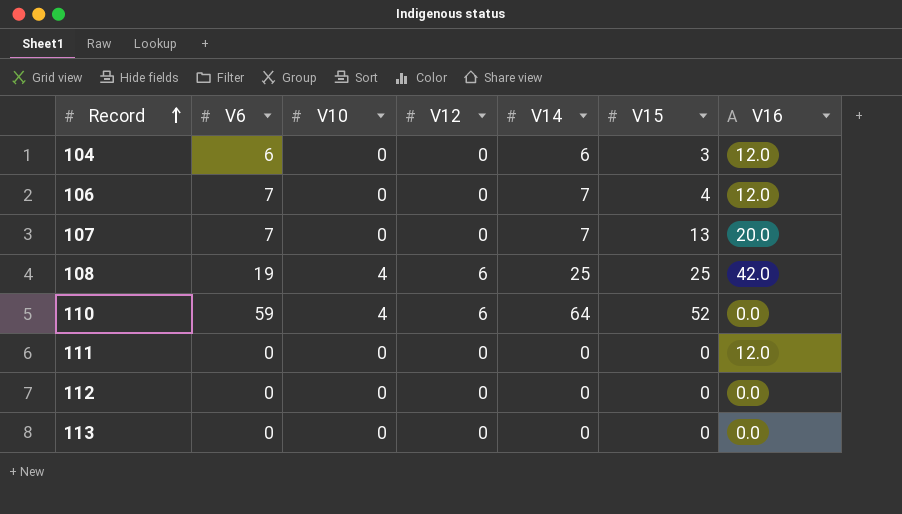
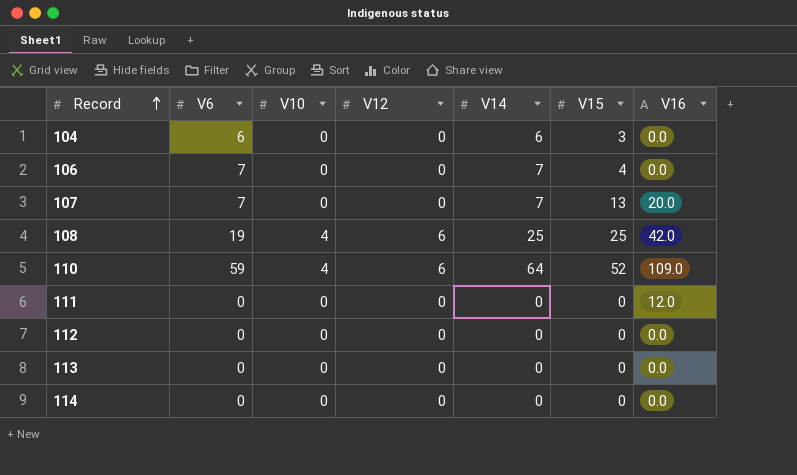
104 | V16: 12.0 -> 0.0
106 | V16: 12.0 -> 0.0
110 | V16: 0.0 -> 109.0
row 114: none -> 0 | 0 | 0 | 0 | 0 | 0.0

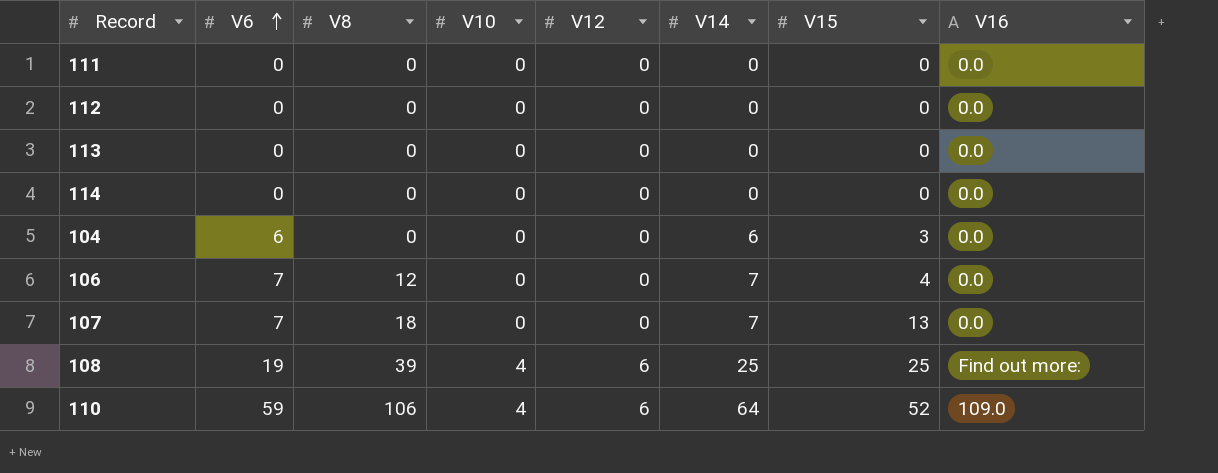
row order: Record ascending -> V6 ascending
column V8 | position: none -> 3
111 | V16: 12.0 -> 0.0
107 | V16: 20.0 -> 0.0
108 | V16: 42.0 -> Find out more:

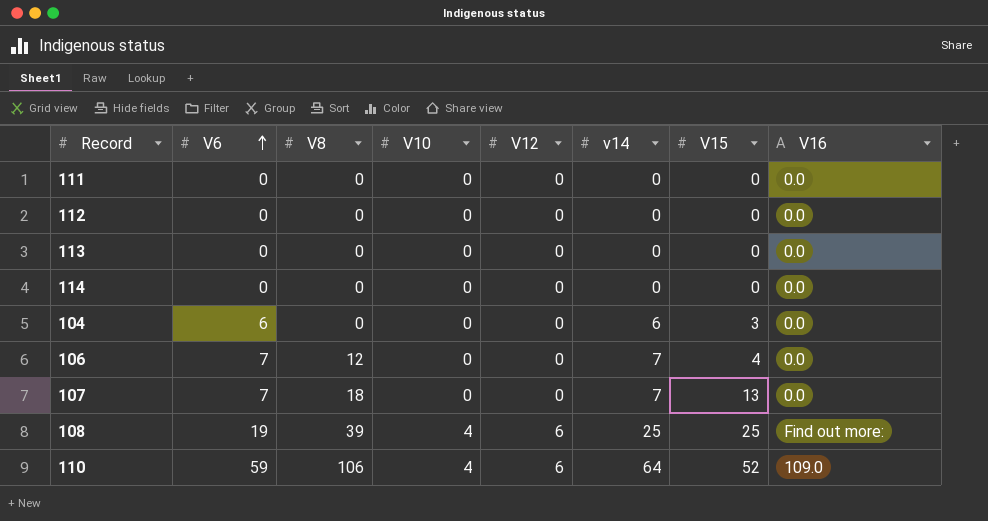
column name: V14 -> v14

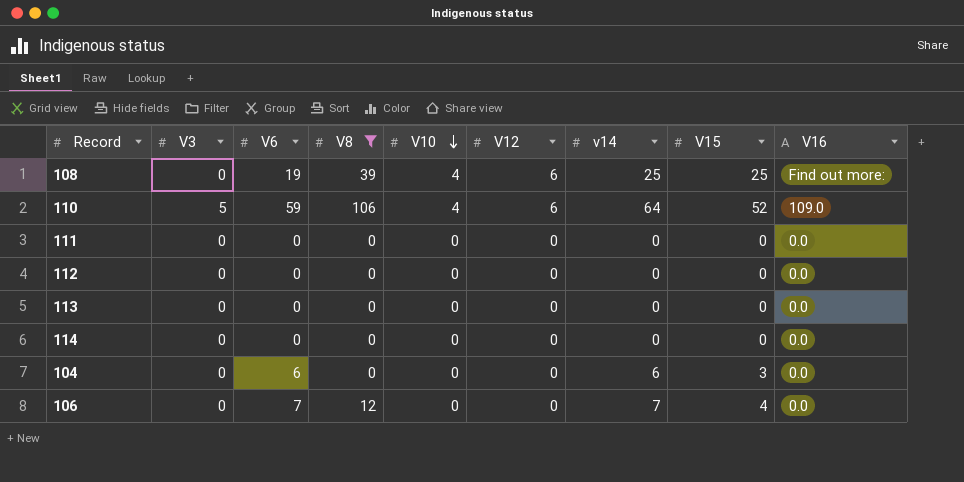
filter: none -> V8 != 18
row order: V6 ascending -> V10 descending
column V3 | position: none -> 2

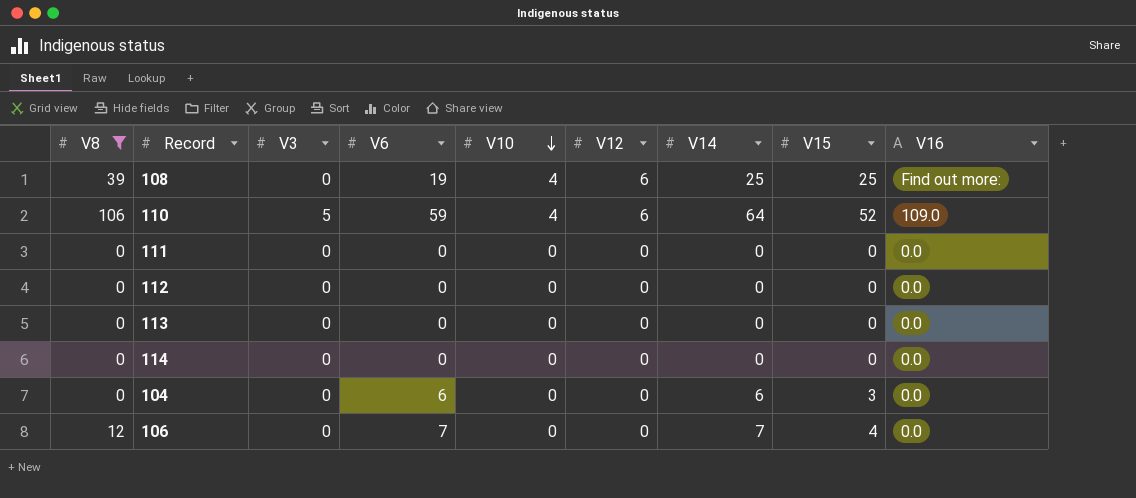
column V8 | position: 4 -> 1
column name: v14 -> V14

